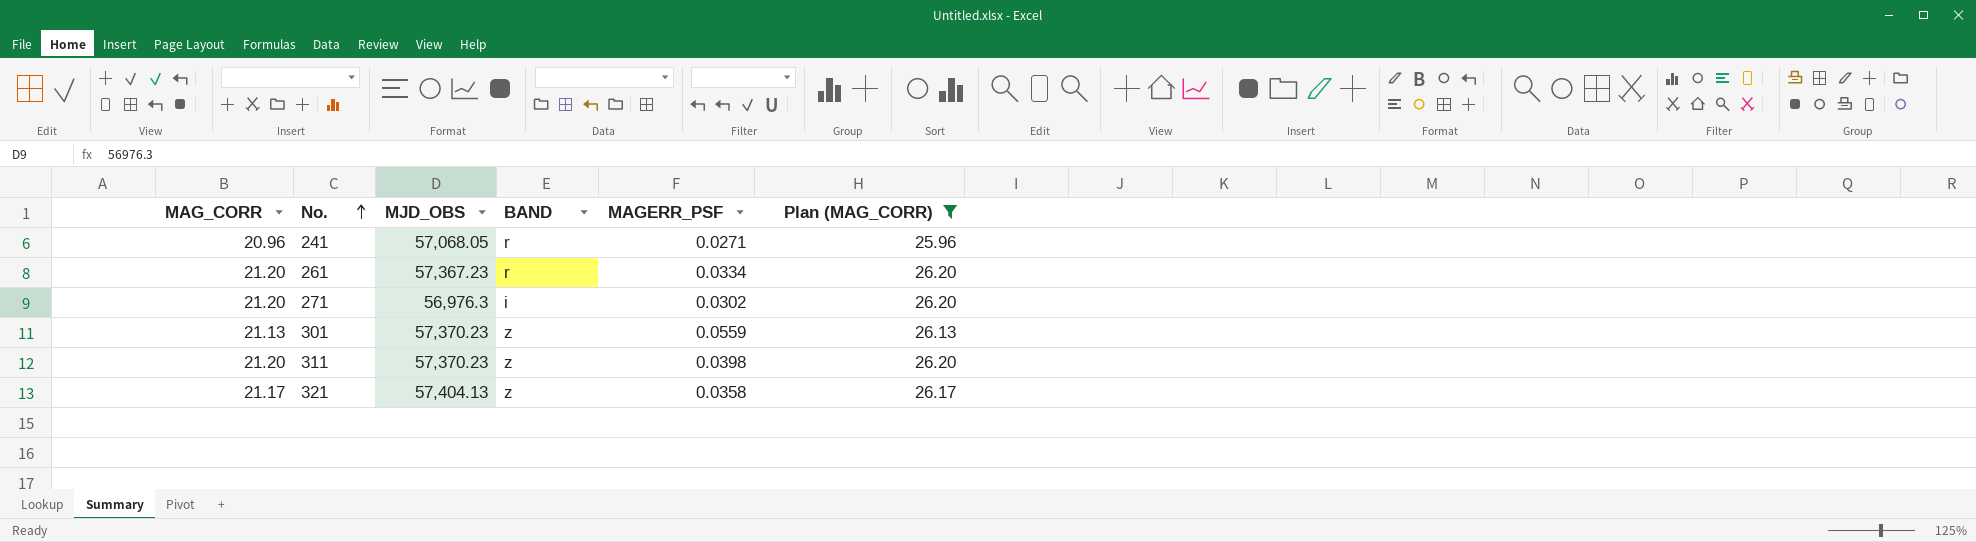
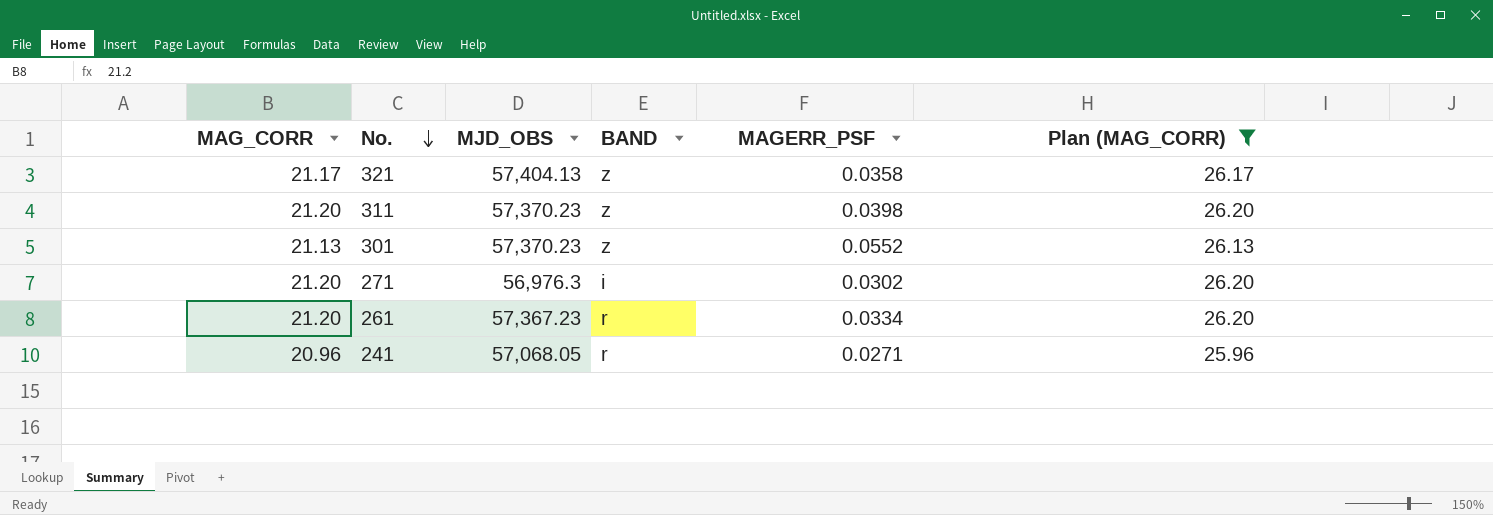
row order: No. ascending -> No. descending
301 | MAGERR_PSF: 0.0559 -> 0.0552

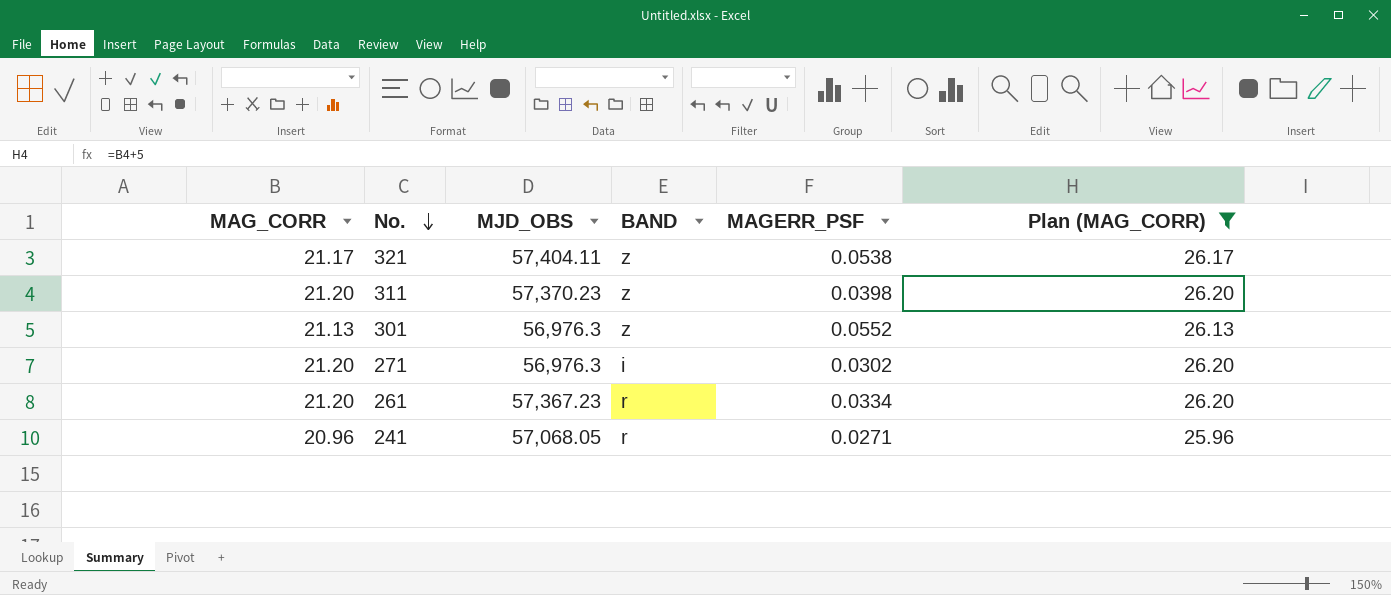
321 | MJD_OBS: 57,404.13 -> 57,404.11
321 | MAGERR_PSF: 0.0358 -> 0.0538
301 | MJD_OBS: 57,370.23 -> 56,976.3

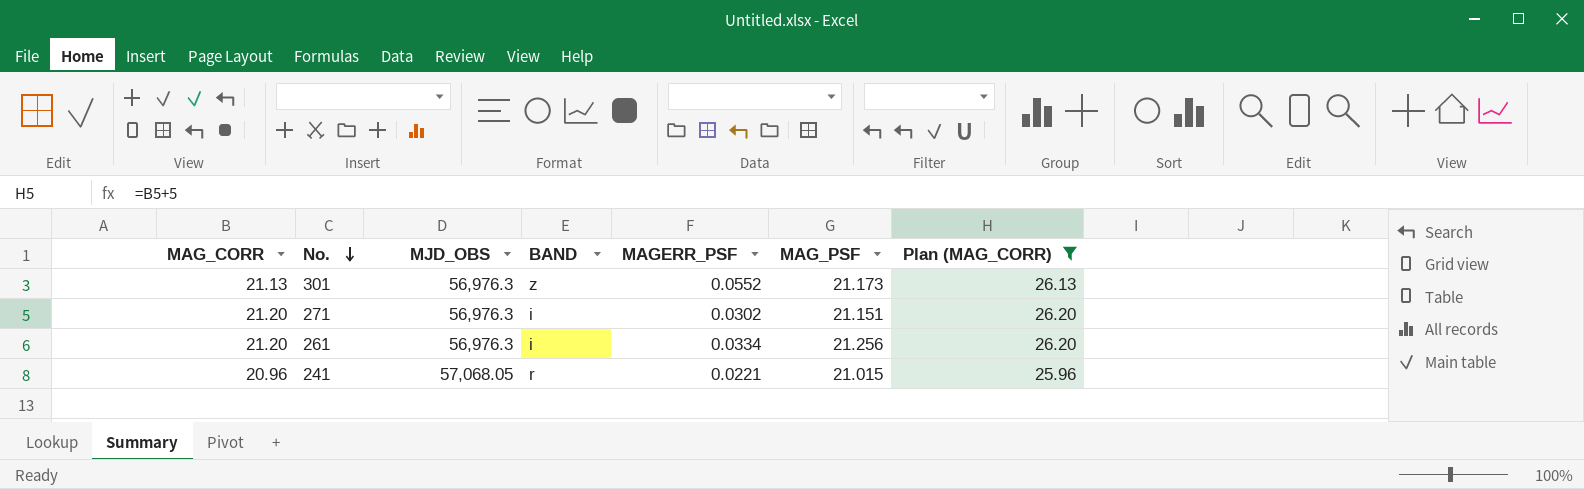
column MAG_PSF | position: none -> 6
row 321: 21.17 | 57,404.11 | z | 0.0538 | 26.17 -> none
row 311: 21.20 | 57,370.23 | z | 0.0398 | 26.20 -> none
261 | MJD_OBS: 57,367.23 -> 56,976.3
261 | BAND: r -> i
241 | MAGERR_PSF: 0.0271 -> 0.0221

